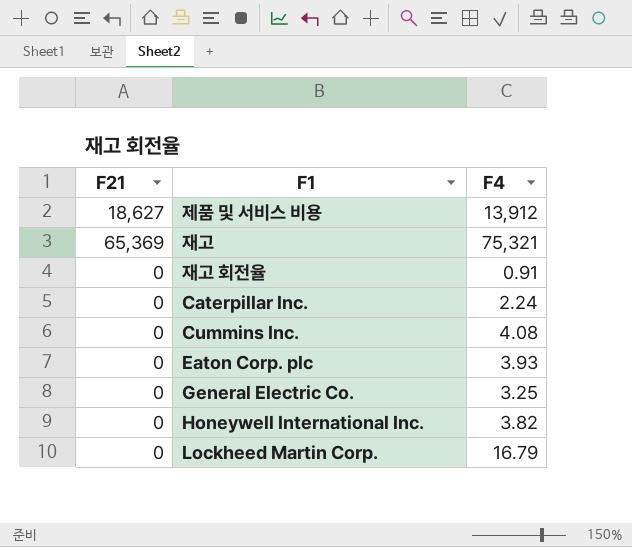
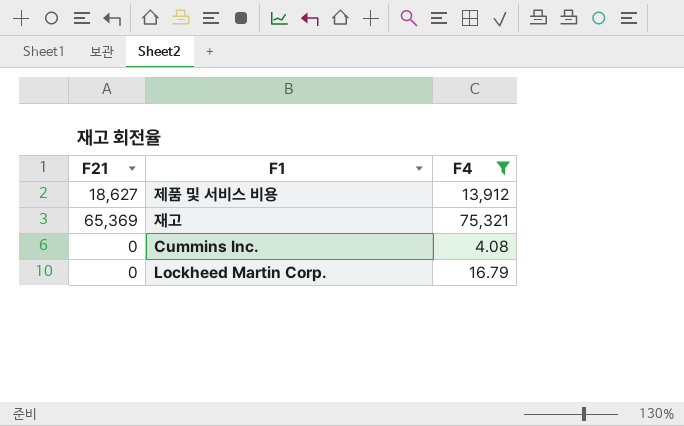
filter: none -> F4 >= 4.08

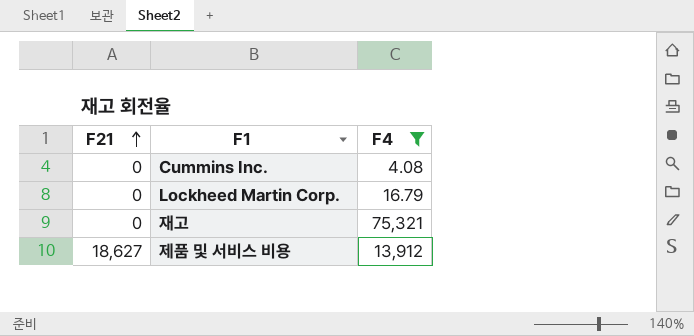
row order: none -> F21 ascending
재고 | F21: 65,369 -> 0

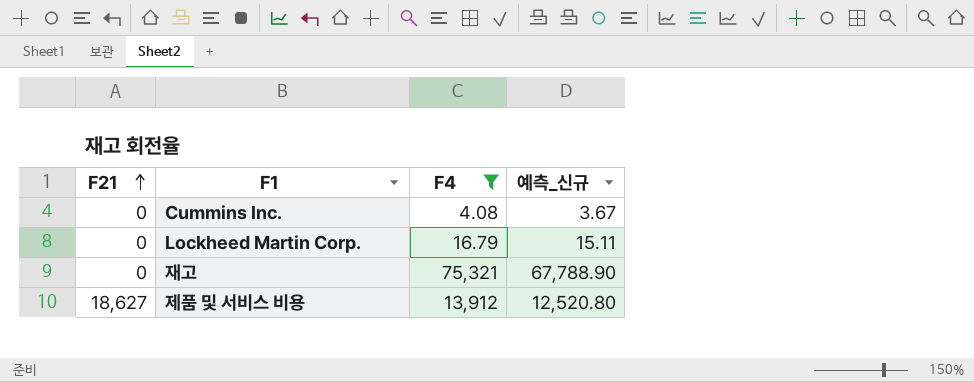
column 예측_신규 | formula: none -> [F4] * 0.9

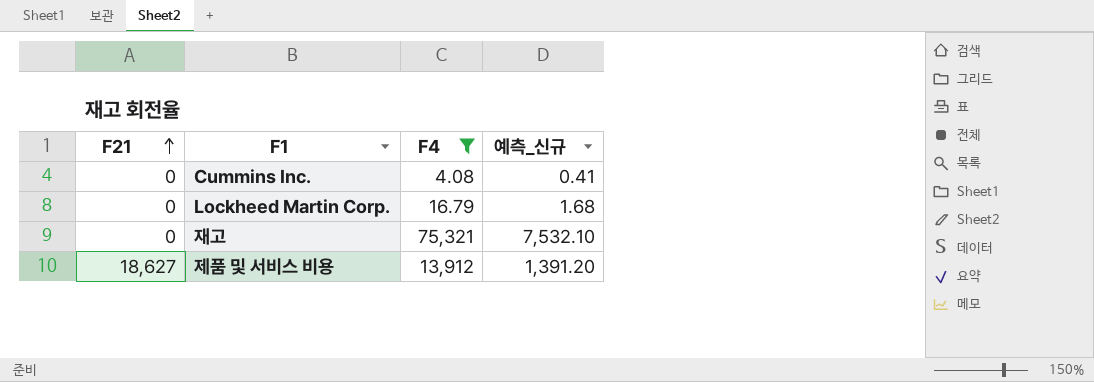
column 예측_신규 | formula: [F4] * 0.9 -> [F4] * 0.1

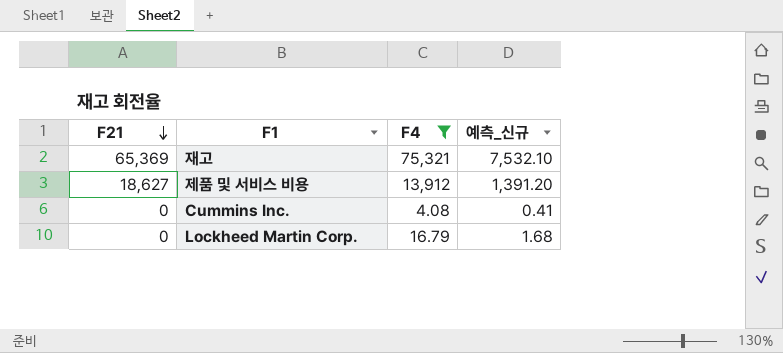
row order: F21 ascending -> F21 descending
재고 | F21: 0 -> 65,369

